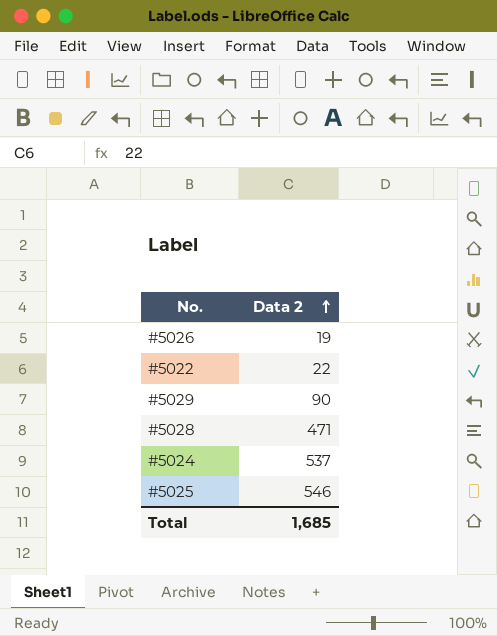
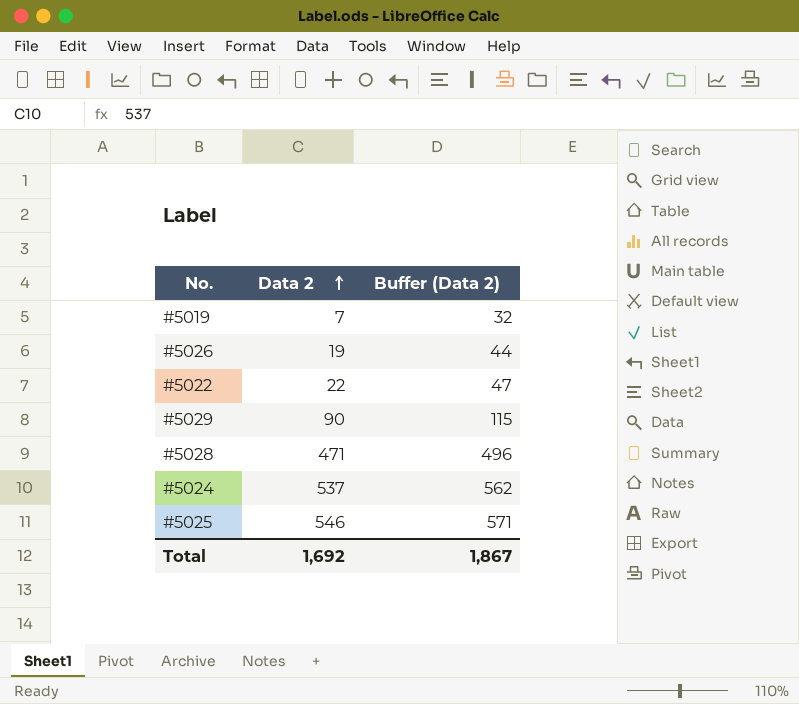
column Buffer (Data 2) | formula: none -> [Data 2] + 25
row #5019: none -> 7 | 32
Total | Data 2: 1,685 -> 1,692

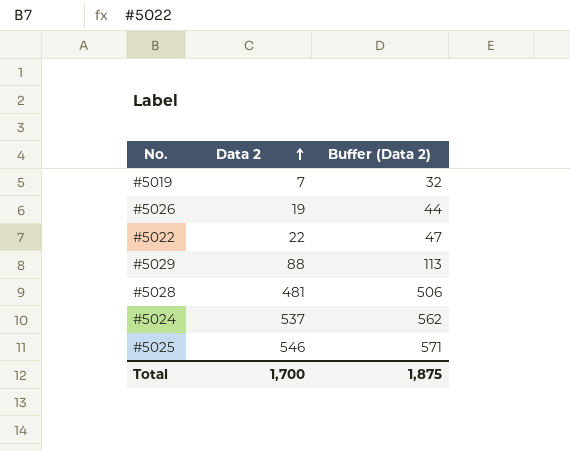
#5029 | Data 2: 90 -> 88
#5029 | Buffer (Data 2): 115 -> 113
#5028 | Data 2: 471 -> 481
#5028 | Buffer (Data 2): 496 -> 506
Total | Data 2: 1,692 -> 1,700
Total | Buffer (Data 2): 1,867 -> 1,875

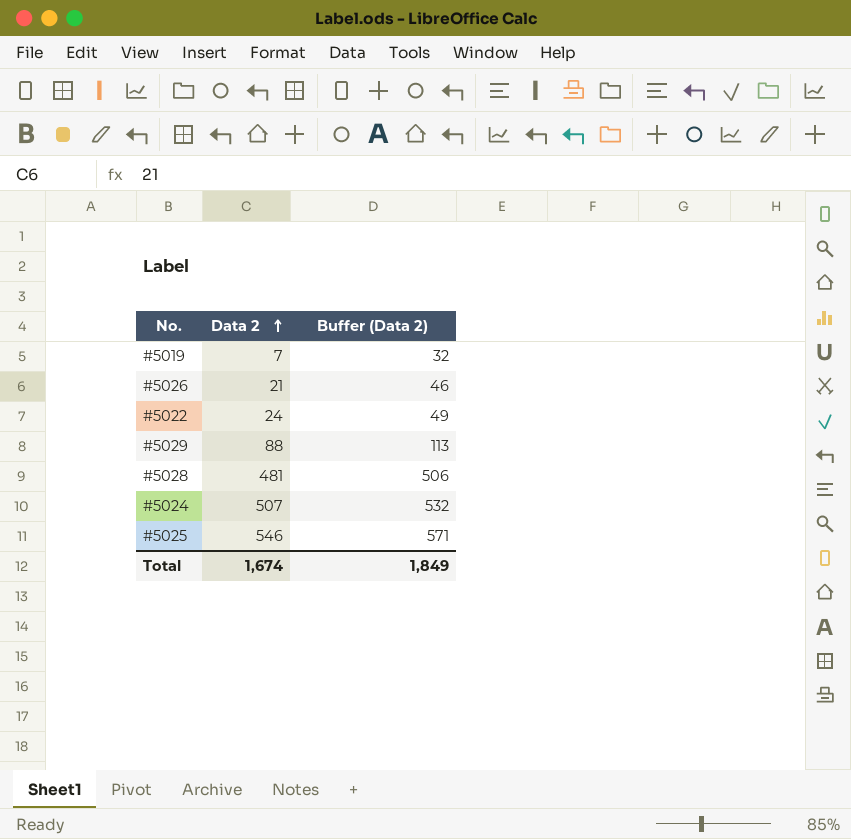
#5026 | Data 2: 19 -> 21
#5026 | Buffer (Data 2): 44 -> 46
#5022 | Data 2: 22 -> 24
#5022 | Buffer (Data 2): 47 -> 49
#5024 | Data 2: 537 -> 507
#5024 | Buffer (Data 2): 562 -> 532
Total | Data 2: 1,700 -> 1,674
Total | Buffer (Data 2): 1,875 -> 1,849

